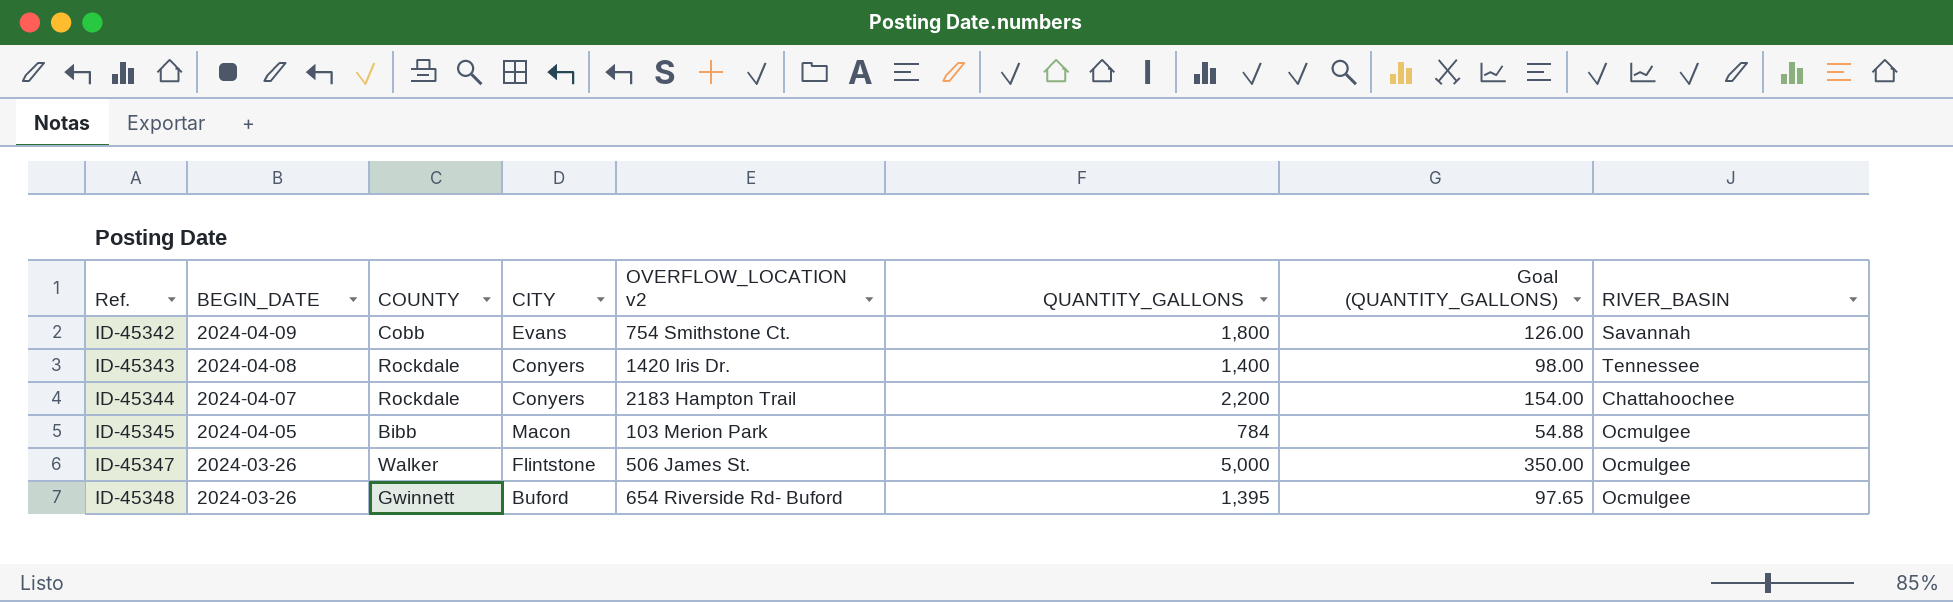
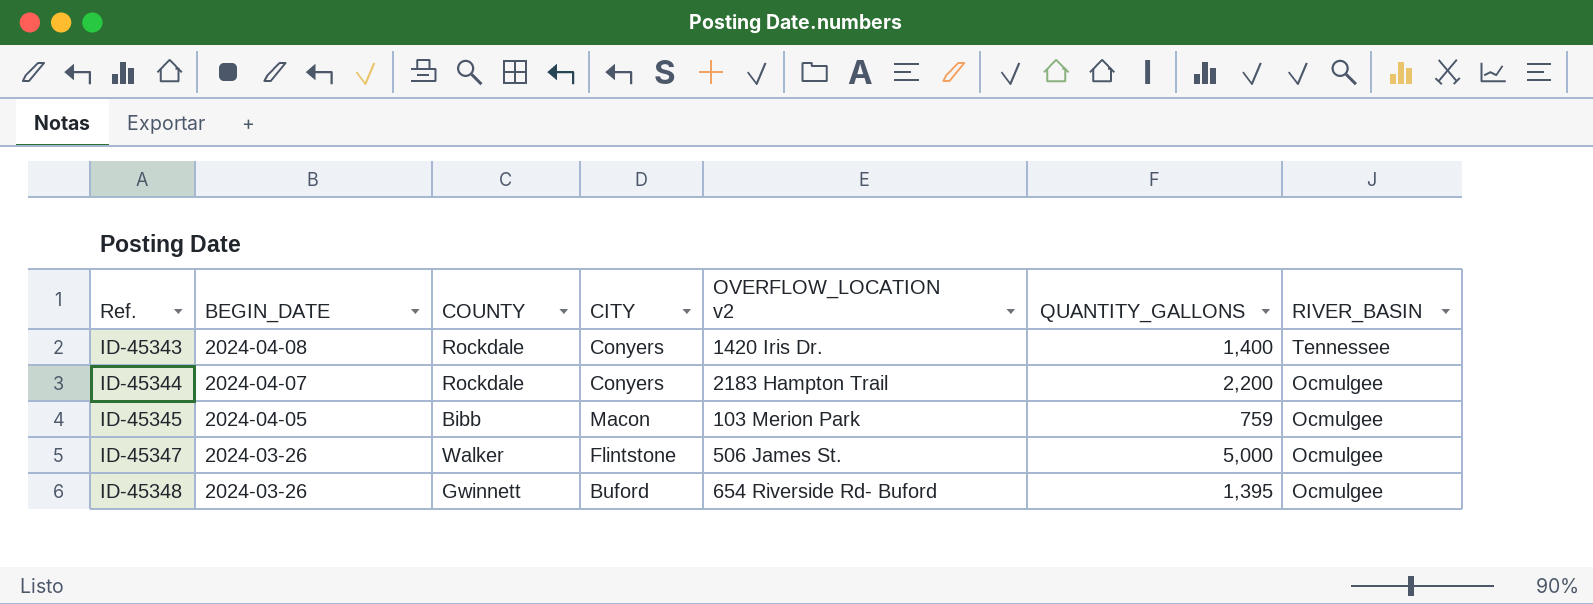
column Goal (QUANTITY_GALLONS) | formula: [QUANTITY_GALLONS] * 0.07 -> none
row ID-45342: 2024-04-09 | Cobb | Evans | 754 Smithstone Ct. | 1,800 | 126.00 | Savannah -> none
ID-45344 | RIVER_BASIN: Chattahoochee -> Ocmulgee
ID-45345 | QUANTITY_GALLONS: 784 -> 759

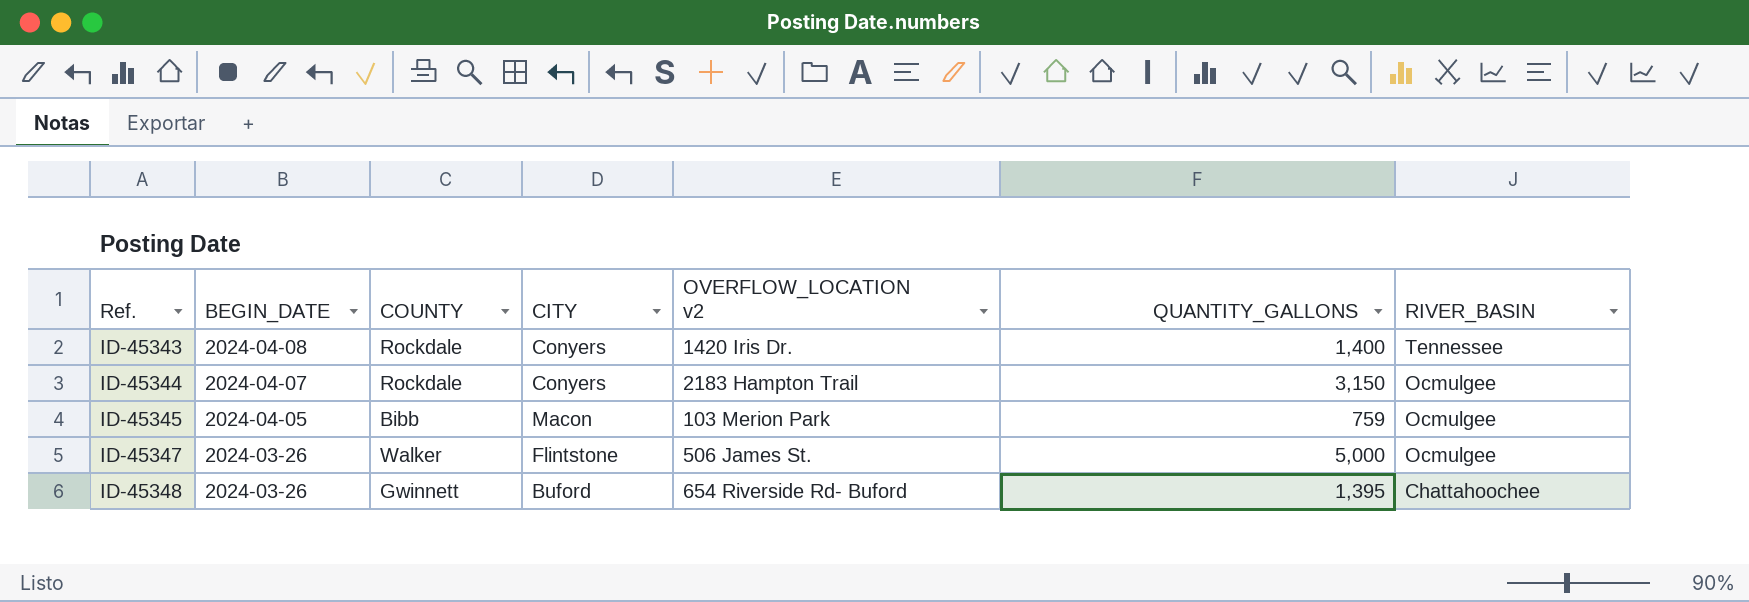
ID-45344 | QUANTITY_GALLONS: 2,200 -> 3,150
ID-45348 | RIVER_BASIN: Ocmulgee -> Chattahoochee

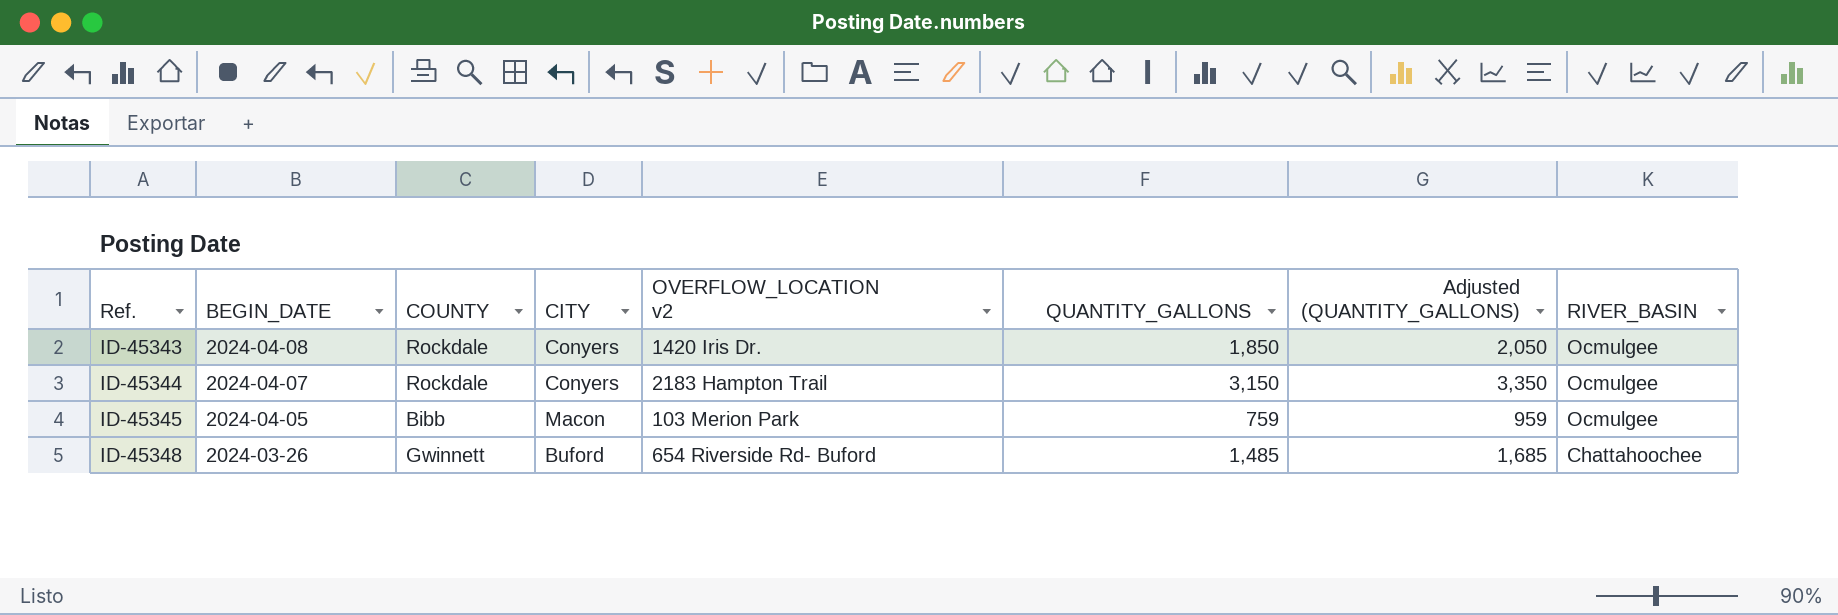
column Adjusted (QUANTITY_GALLONS) | formula: none -> [QUANTITY_GALLONS] + 200
row ID-45347: 2024-03-26 | Walker | Flintstone | 506 James St. | 5,000 | Ocmulgee -> none
ID-45343 | QUANTITY_GALLONS: 1,400 -> 1,850
ID-45343 | RIVER_BASIN: Tennessee -> Ocmulgee
ID-45348 | QUANTITY_GALLONS: 1,395 -> 1,485

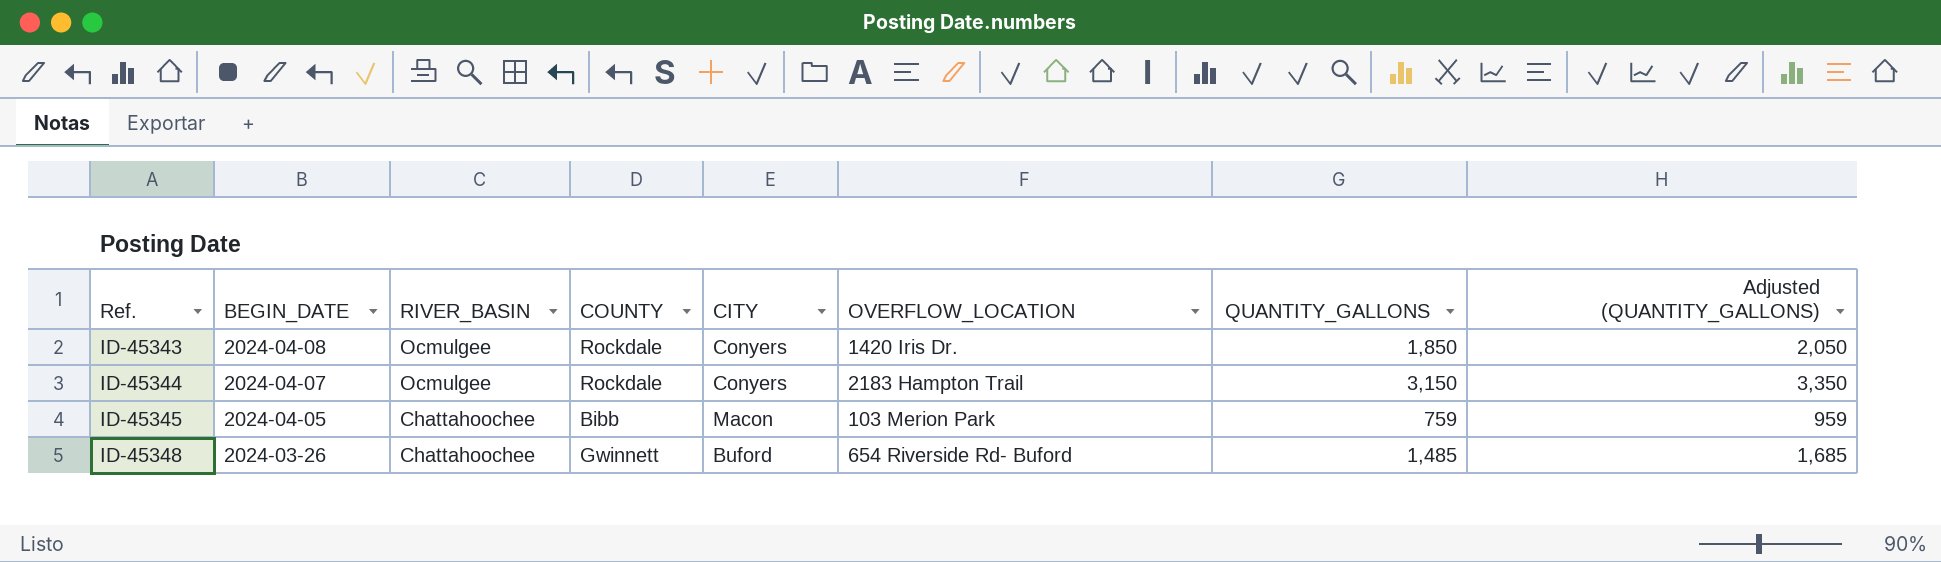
column RIVER_BASIN | position: 8 -> 3
column name: OVERFLOW_LOCATION v2 -> OVERFLOW_LOCATION
ID-45345 | RIVER_BASIN: Ocmulgee -> Chattahoochee

